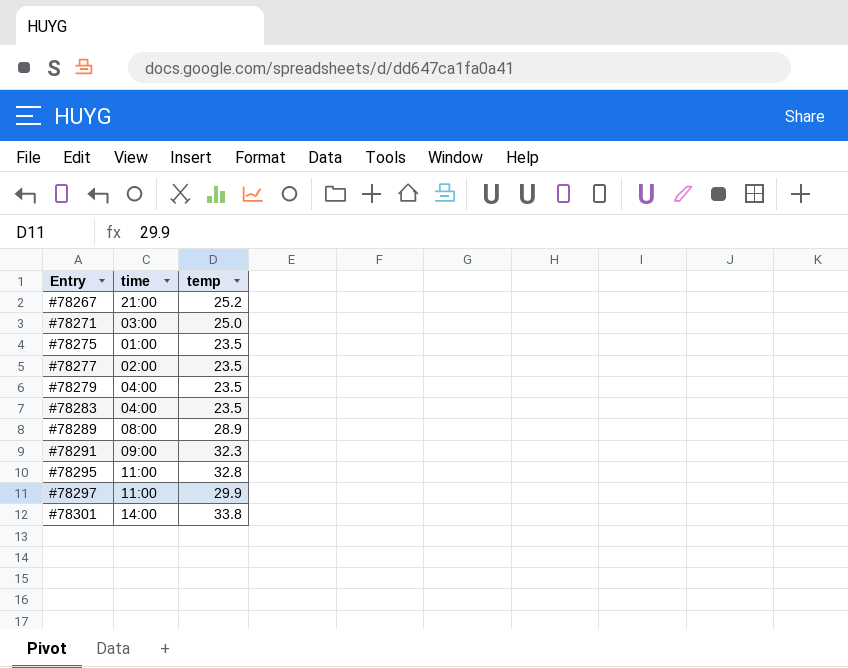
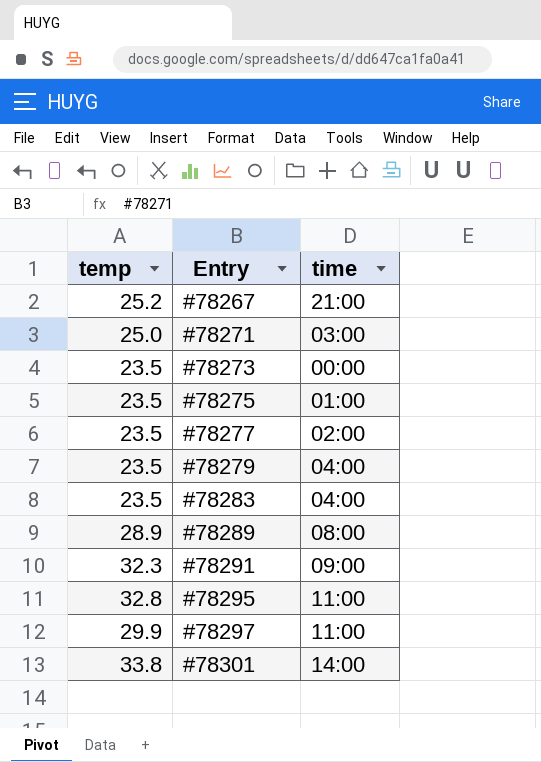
column temp | position: 3 -> 1
row #78273: none -> 23.5 | 00:00

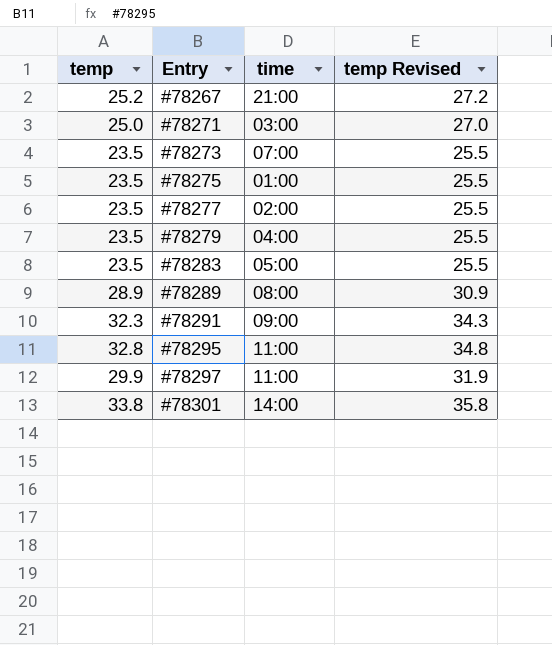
column temp Revised | formula: none -> [temp] + 2
#78273 | time: 00:00 -> 07:00
#78283 | time: 04:00 -> 05:00

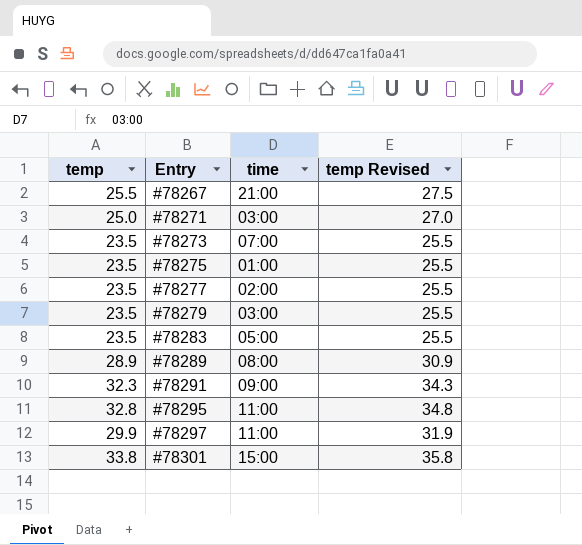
#78267 | temp: 25.2 -> 25.5
#78267 | temp Revised: 27.2 -> 27.5
#78279 | time: 04:00 -> 03:00
#78301 | time: 14:00 -> 15:00

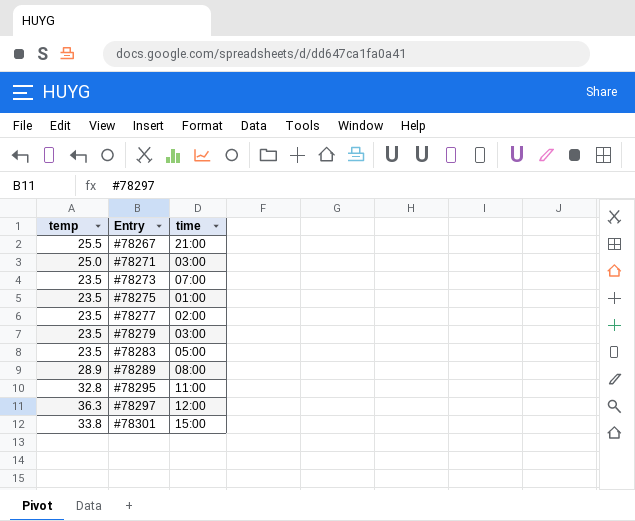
column temp Revised | formula: [temp] + 2 -> none
row #78291: 32.3 | 09:00 | 34.3 -> none
#78297 | temp: 29.9 -> 36.3
#78297 | time: 11:00 -> 12:00

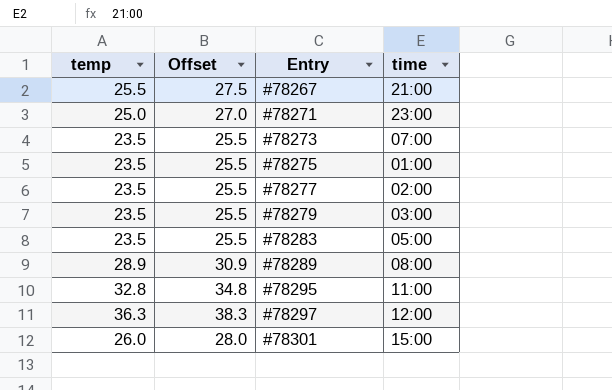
column Offset | formula: none -> [temp] + 2
#78271 | time: 03:00 -> 23:00
#78301 | temp: 33.8 -> 26.0

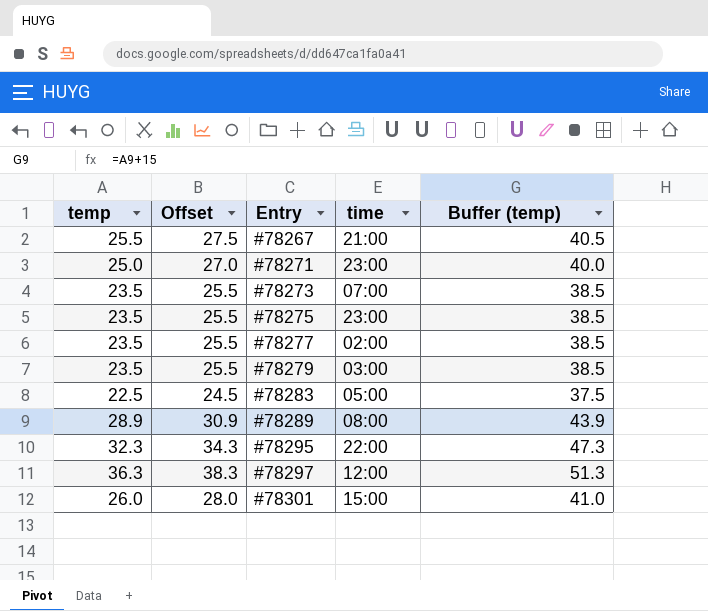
column Buffer (temp) | formula: none -> [temp] + 15
#78275 | time: 01:00 -> 23:00
#78283 | temp: 23.5 -> 22.5
#78283 | Offset: 25.5 -> 24.5
#78295 | temp: 32.8 -> 32.3
#78295 | Offset: 34.8 -> 34.3
#78295 | time: 11:00 -> 22:00

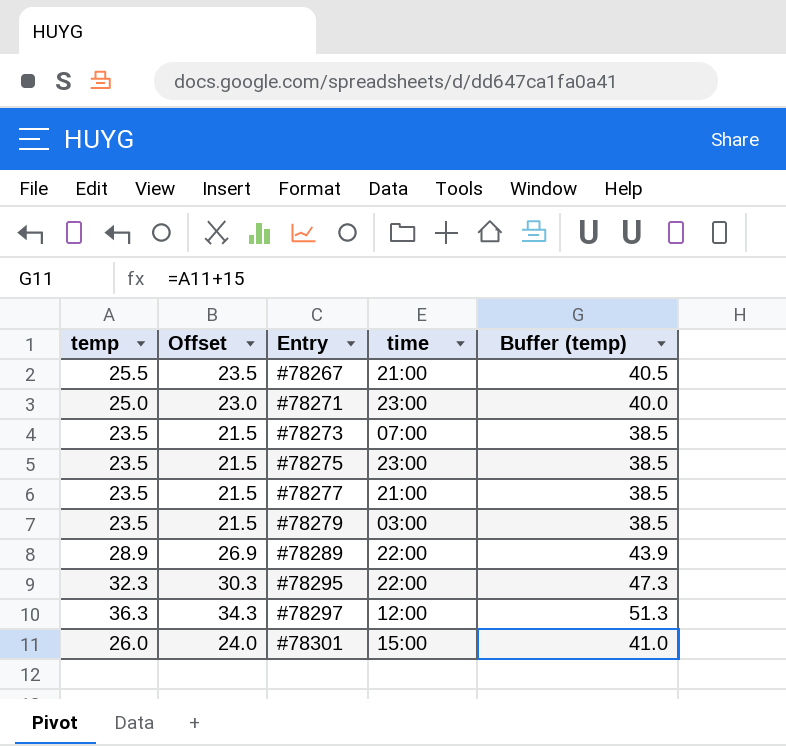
column Offset | formula: [temp] + 2 -> [temp] - 2
row #78283: 22.5 | 24.5 | 05:00 | 37.5 -> none
#78277 | time: 02:00 -> 21:00
#78289 | time: 08:00 -> 22:00

